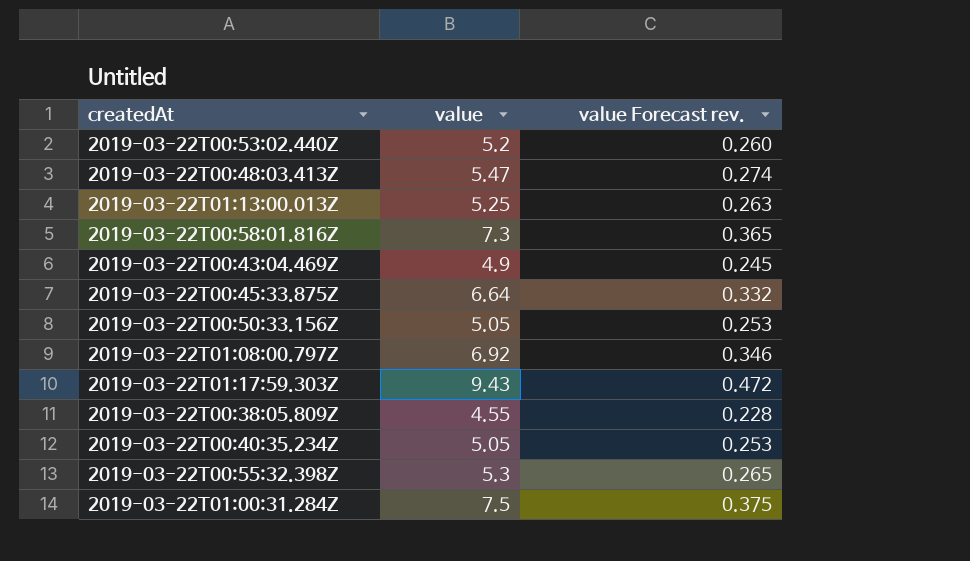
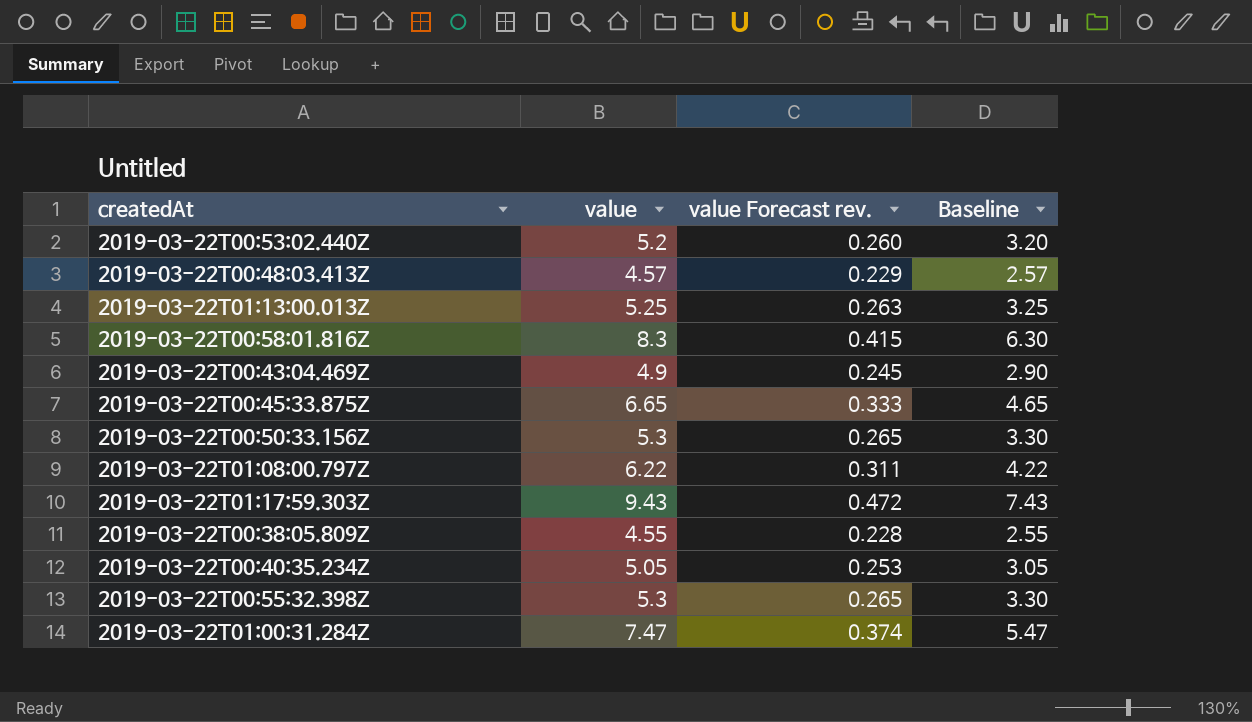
column Baseline | formula: none -> [value] - 2
2019-03-22T00:48:03.413Z | value: 5.47 -> 4.57
2019-03-22T00:48:03.413Z | value Forecast rev.: 0.274 -> 0.229
2019-03-22T00:58:01.816Z | value: 7.3 -> 8.3
2019-03-22T00:58:01.816Z | value Forecast rev.: 0.365 -> 0.415
2019-03-22T00:45:33.875Z | value: 6.64 -> 6.65
2019-03-22T00:45:33.875Z | value Forecast rev.: 0.332 -> 0.333
2019-03-22T00:50:33.156Z | value: 5.05 -> 5.3
2019-03-22T00:50:33.156Z | value Forecast rev.: 0.253 -> 0.265
2019-03-22T01:08:00.797Z | value: 6.92 -> 6.22
2019-03-22T01:08:00.797Z | value Forecast rev.: 0.346 -> 0.311
2019-03-22T01:00:31.284Z | value: 7.5 -> 7.47
2019-03-22T01:00:31.284Z | value Forecast rev.: 0.375 -> 0.374

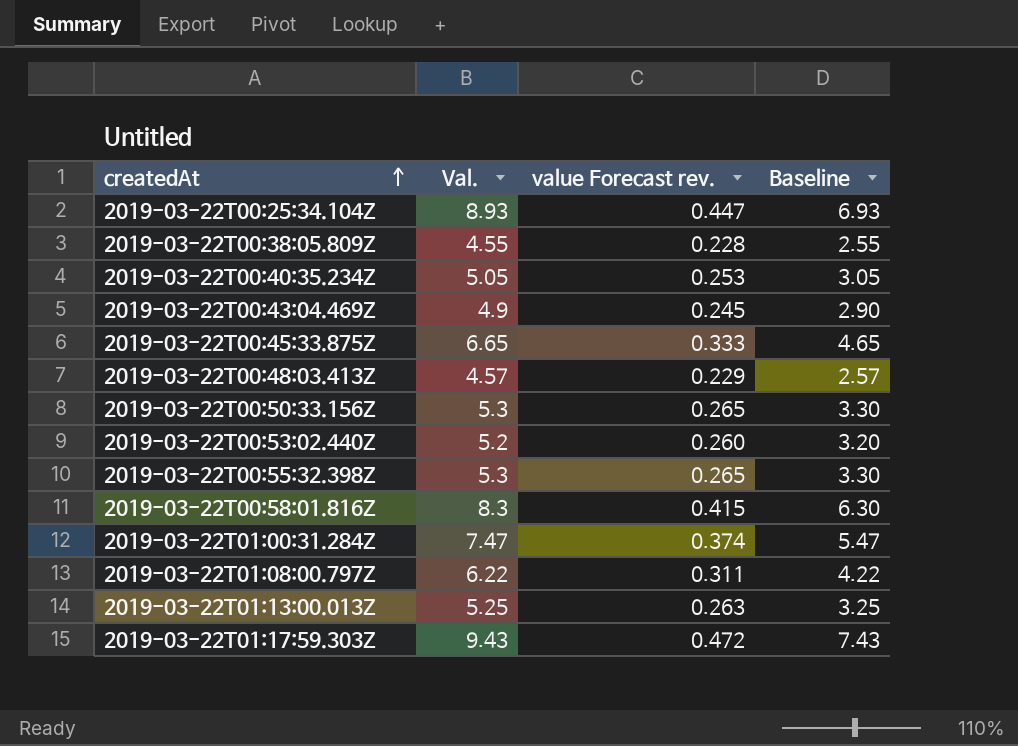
row order: none -> createdAt ascending
column name: value -> Val.
row 2019-03-22T00:25:34.104Z: none -> 8.93 | 0.447 | 6.93

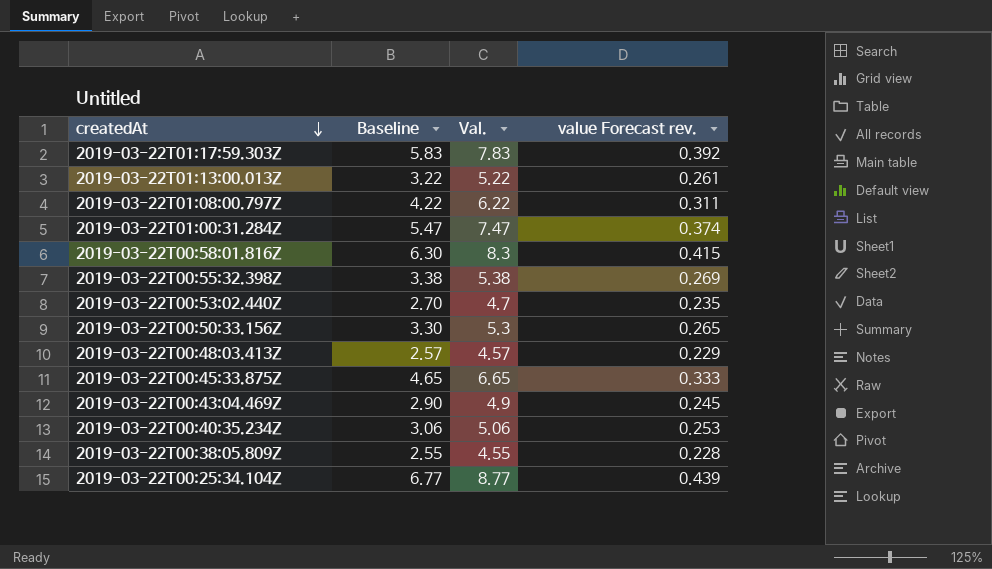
row order: createdAt ascending -> createdAt descending
column Baseline | position: 4 -> 2
2019-03-22T01:17:59.303Z | Baseline: 7.43 -> 5.83
2019-03-22T01:17:59.303Z | Val.: 9.43 -> 7.83
2019-03-22T01:17:59.303Z | value Forecast rev.: 0.472 -> 0.392
2019-03-22T01:13:00.013Z | Baseline: 3.25 -> 3.22
2019-03-22T01:13:00.013Z | Val.: 5.25 -> 5.22
2019-03-22T01:13:00.013Z | value Forecast rev.: 0.263 -> 0.261
2019-03-22T00:55:32.398Z | Baseline: 3.30 -> 3.38
2019-03-22T00:55:32.398Z | Val.: 5.3 -> 5.38
2019-03-22T00:55:32.398Z | value Forecast rev.: 0.265 -> 0.269
2019-03-22T00:53:02.440Z | Baseline: 3.20 -> 2.70
2019-03-22T00:53:02.440Z | Val.: 5.2 -> 4.7
2019-03-22T00:53:02.440Z | value Forecast rev.: 0.260 -> 0.235
2019-03-22T00:40:35.234Z | Baseline: 3.05 -> 3.06
2019-03-22T00:40:35.234Z | Val.: 5.05 -> 5.06
2019-03-22T00:25:34.104Z | Baseline: 6.93 -> 6.77
2019-03-22T00:25:34.104Z | Val.: 8.93 -> 8.77
2019-03-22T00:25:34.104Z | value Forecast rev.: 0.447 -> 0.439

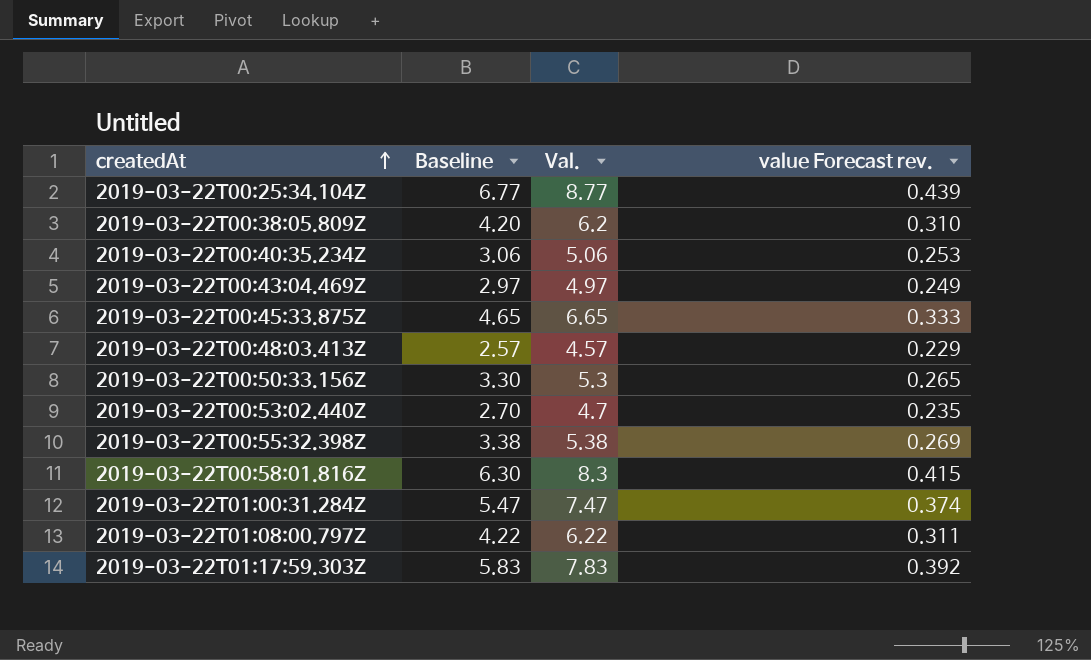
row order: createdAt descending -> createdAt ascending
row 2019-03-22T01:13:00.013Z: 3.22 | 5.22 | 0.261 -> none
2019-03-22T00:38:05.809Z | Baseline: 2.55 -> 4.20
2019-03-22T00:38:05.809Z | Val.: 4.55 -> 6.2
2019-03-22T00:38:05.809Z | value Forecast rev.: 0.228 -> 0.310
2019-03-22T00:43:04.469Z | Baseline: 2.90 -> 2.97
2019-03-22T00:43:04.469Z | Val.: 4.9 -> 4.97
2019-03-22T00:43:04.469Z | value Forecast rev.: 0.245 -> 0.249

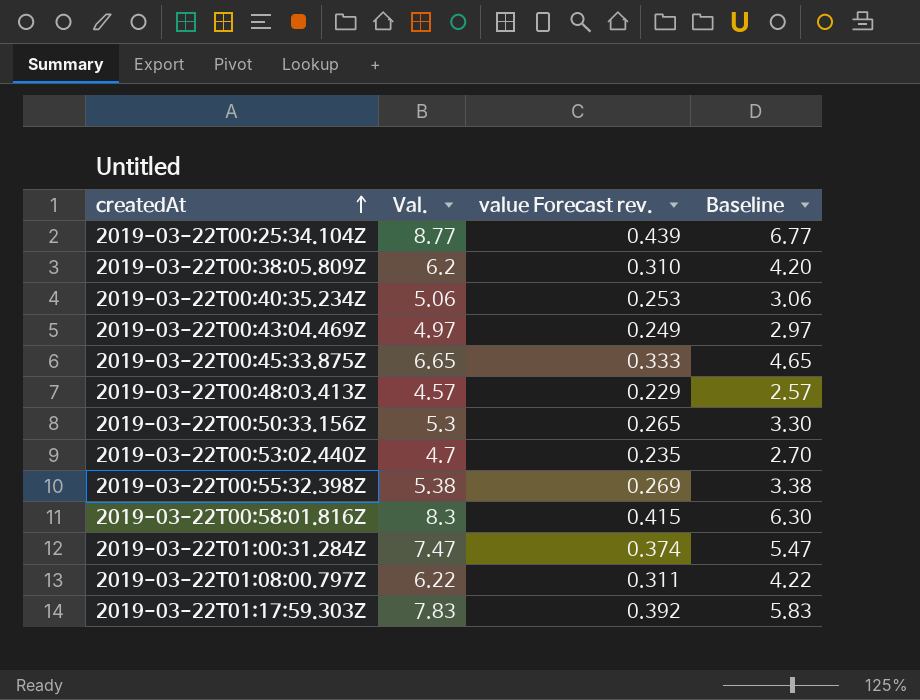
column Baseline | position: 2 -> 4

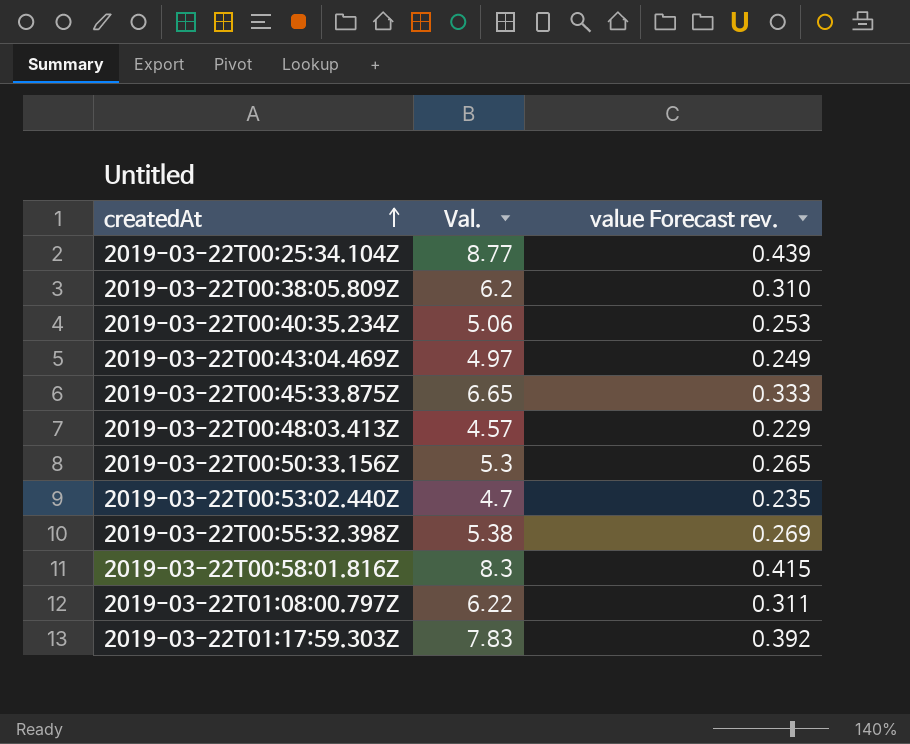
column Baseline | formula: [Val.] - 2 -> none
row 2019-03-22T01:00:31.284Z: 7.47 | 0.374 | 5.47 -> none

